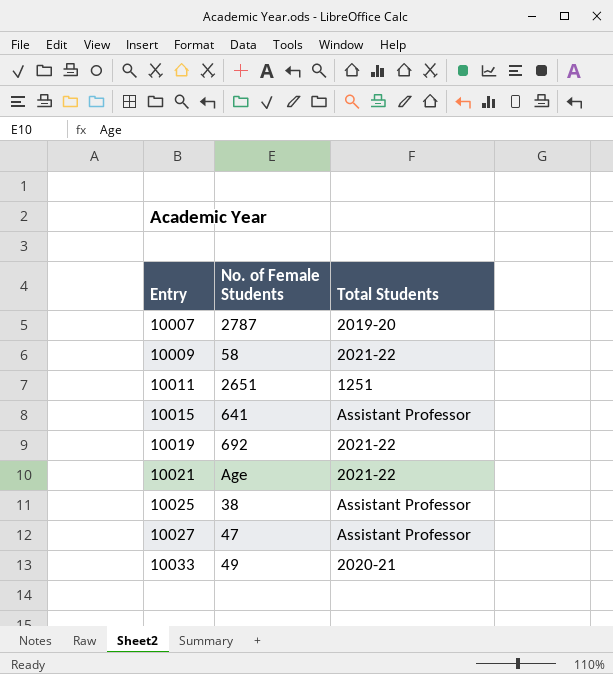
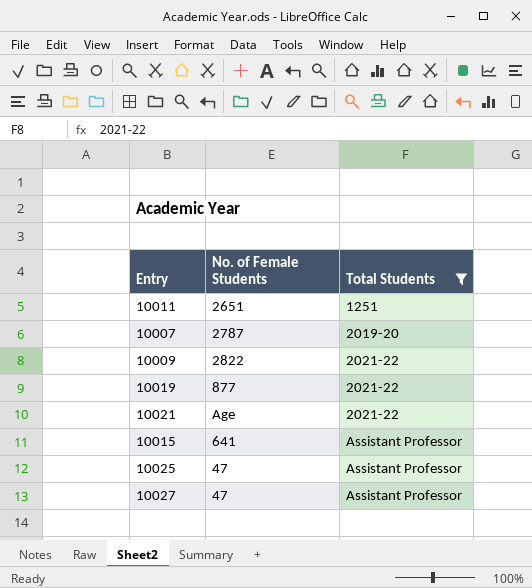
filter: none -> Total Students != 2020-21
row order: Entry ascending -> Total Students ascending
10009 | No. of Female Students: 58 -> 2822
10019 | No. of Female Students: 692 -> 877
10025 | No. of Female Students: 38 -> 47

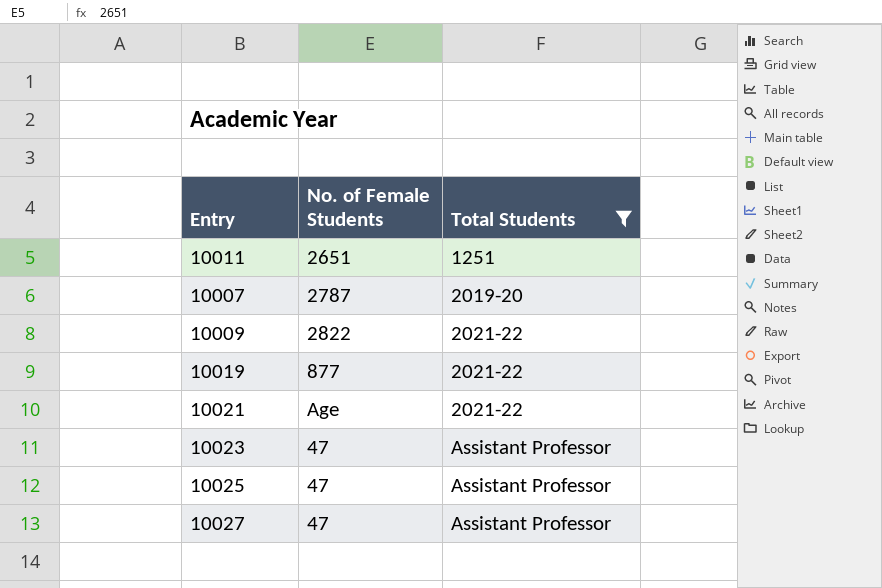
row 10015: 641 | Assistant Professor -> none
row 10023: none -> 47 | Assistant Professor

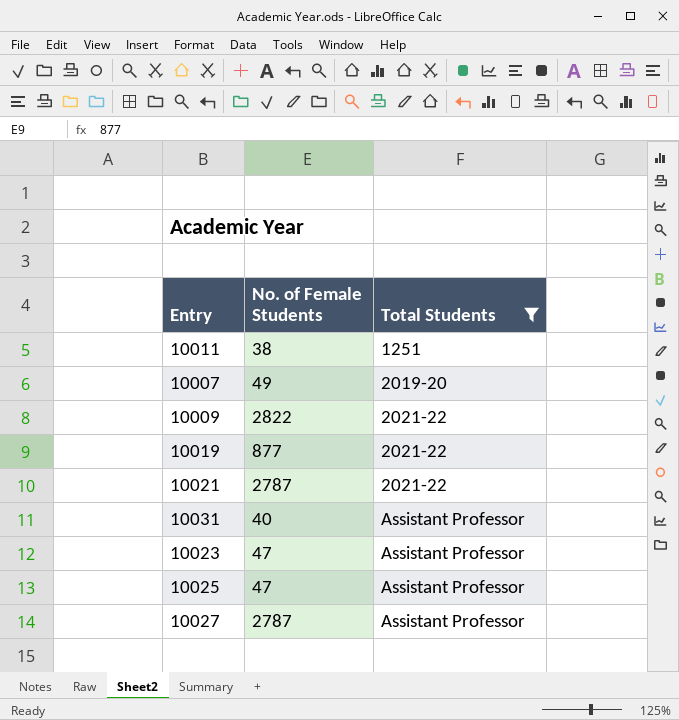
10011 | No. of Female Students: 2651 -> 38
10007 | No. of Female Students: 2787 -> 49
10021 | No. of Female Students: Age -> 2787
row 10031: none -> 40 | Assistant Professor
10027 | No. of Female Students: 47 -> 2787

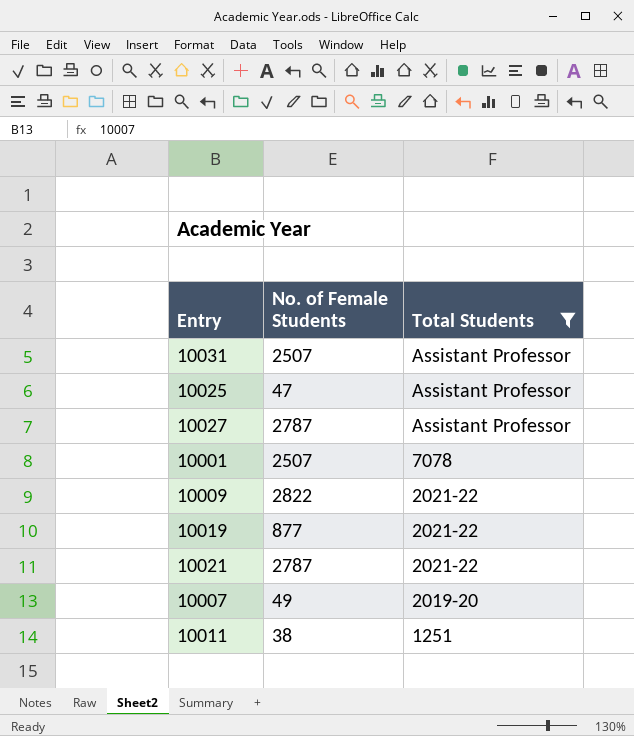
row order: Total Students ascending -> Total Students descending
row 10023: 47 | Assistant Professor -> none
10031 | No. of Female Students: 40 -> 2507
row 10001: none -> 2507 | 7078

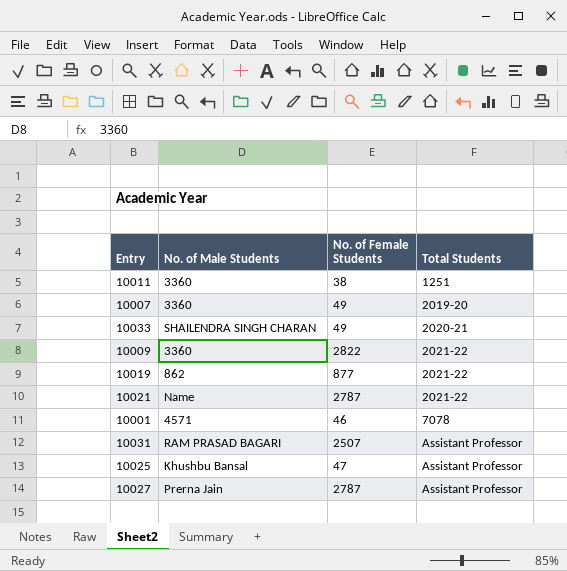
filter: Total Students != 2020-21 -> none
row order: Total Students descending -> Total Students ascending
column No. of Male Students | position: none -> 2
10001 | No. of Female Students: 2507 -> 46

